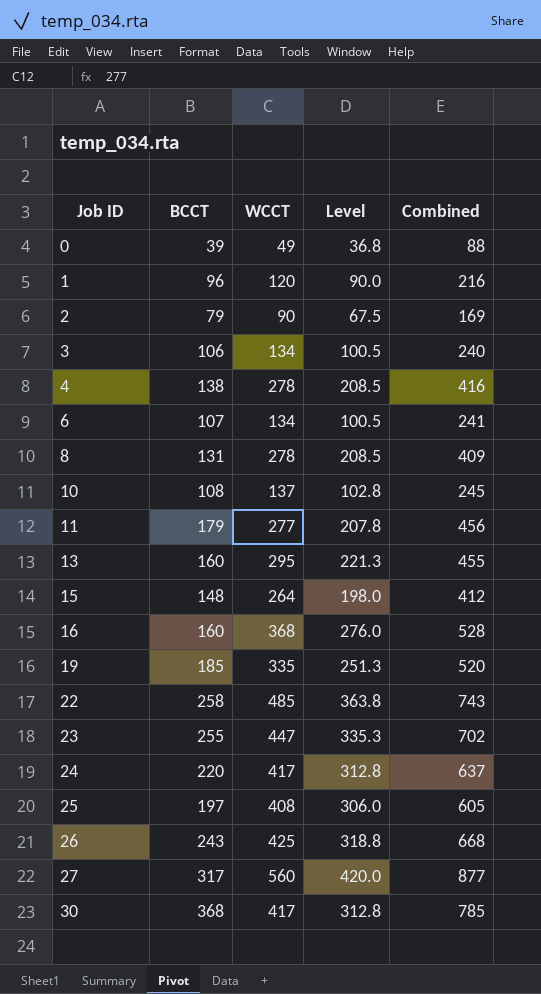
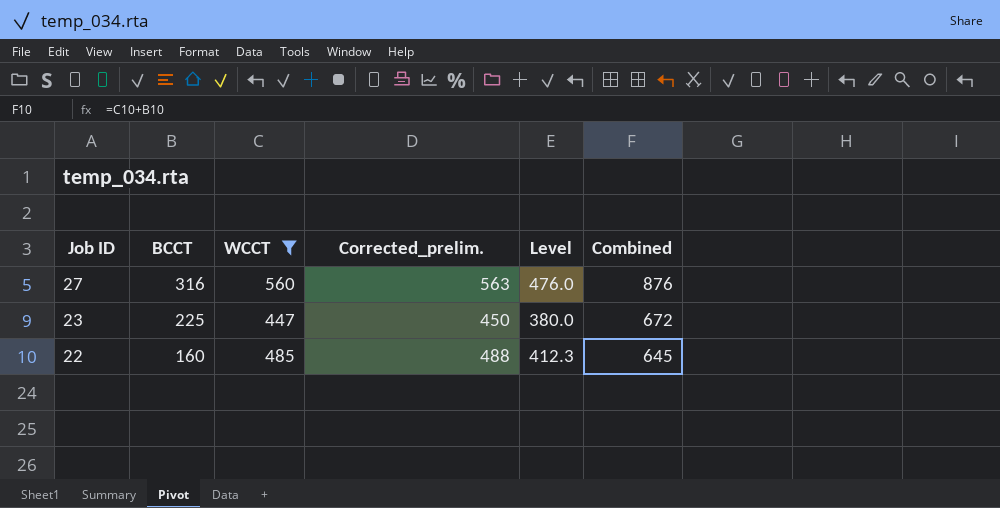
filter: none -> WCCT >= 447
row order: Job ID ascending -> Job ID descending
column Corrected_prelim. | formula: none -> [WCCT] + 3
column Level | formula: [WCCT] * 0.75 -> [WCCT] * 0.85
27 | BCCT: 317 -> 316
27 | Combined: 877 -> 876
23 | BCCT: 255 -> 225
23 | Combined: 702 -> 672
22 | BCCT: 258 -> 160
22 | Combined: 743 -> 645

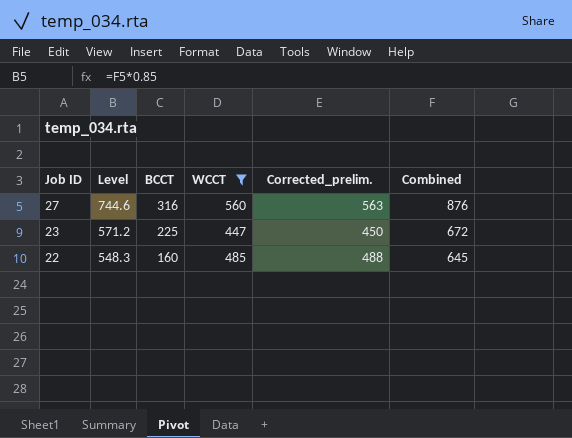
column Level | formula: [WCCT] * 0.85 -> [Combined] * 0.85
column Level | position: 5 -> 2

